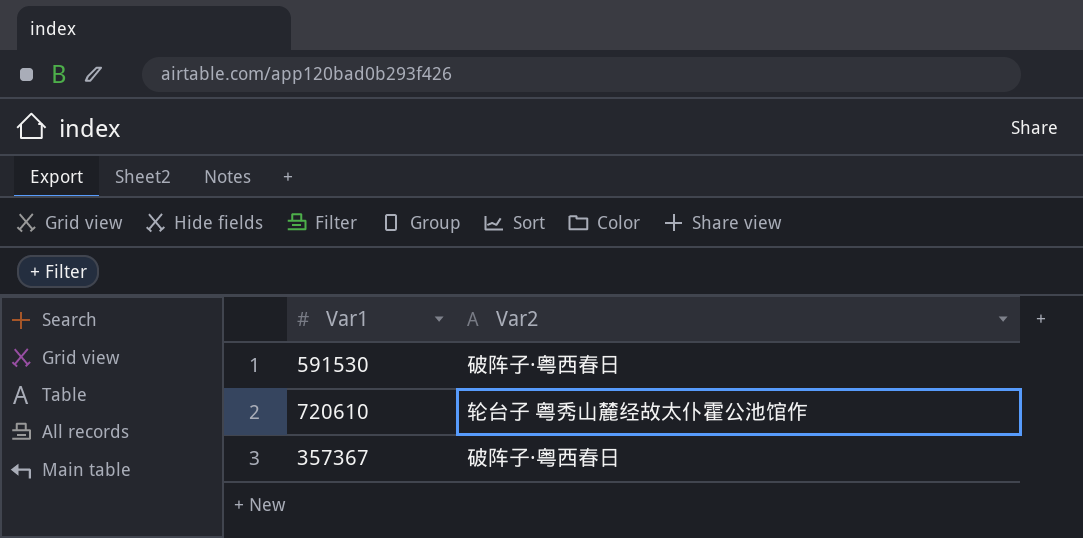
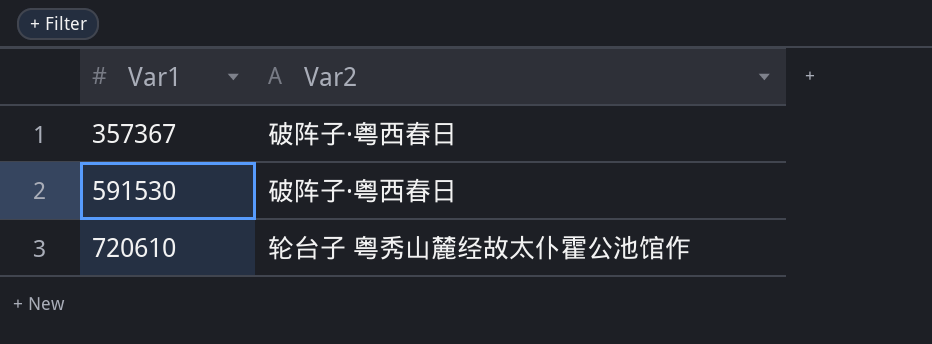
row order: none -> Var1 ascending

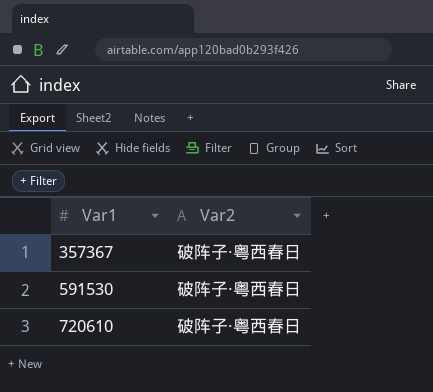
720610 | Var2: 轮台子 粤秀山麓经故太仆霍公池馆作 -> 破阵子·粤西春日

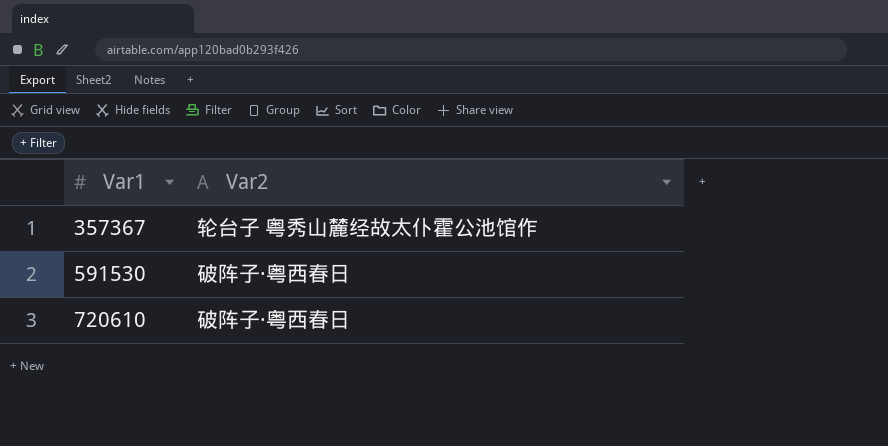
357367 | Var2: 破阵子·粤西春日 -> 轮台子 粤秀山麓经故太仆霍公池馆作

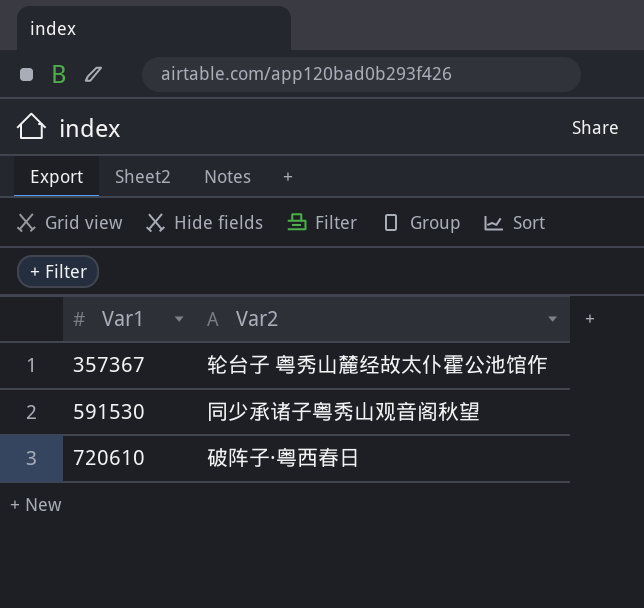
591530 | Var2: 破阵子·粤西春日 -> 同少承诸子粤秀山观音阁秋望

